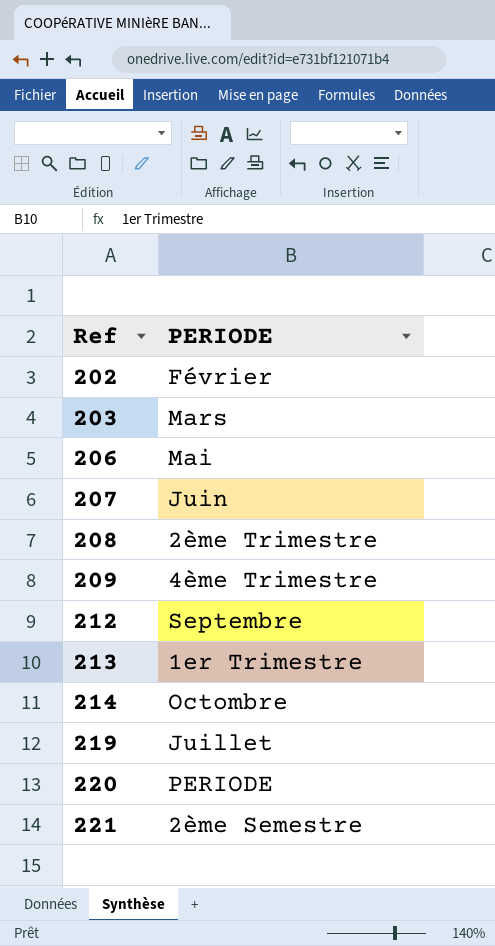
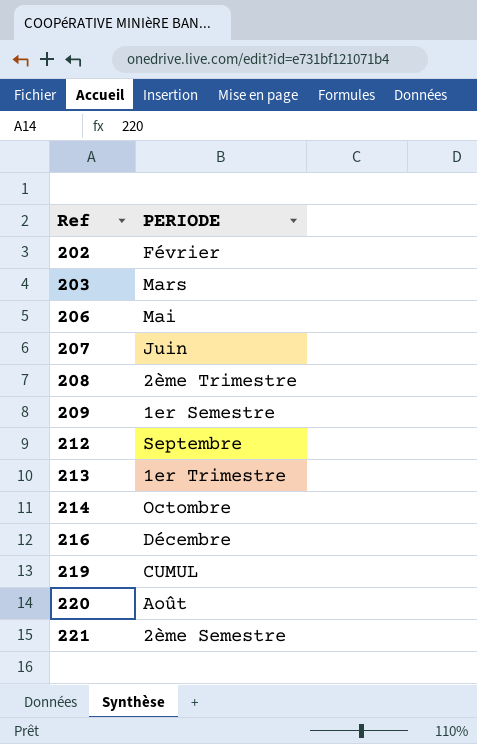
209 | PERIODE: 4ème Trimestre -> 1er Semestre
row 216: none -> Décembre
219 | PERIODE: Juillet -> CUMUL
220 | PERIODE: PERIODE -> Août

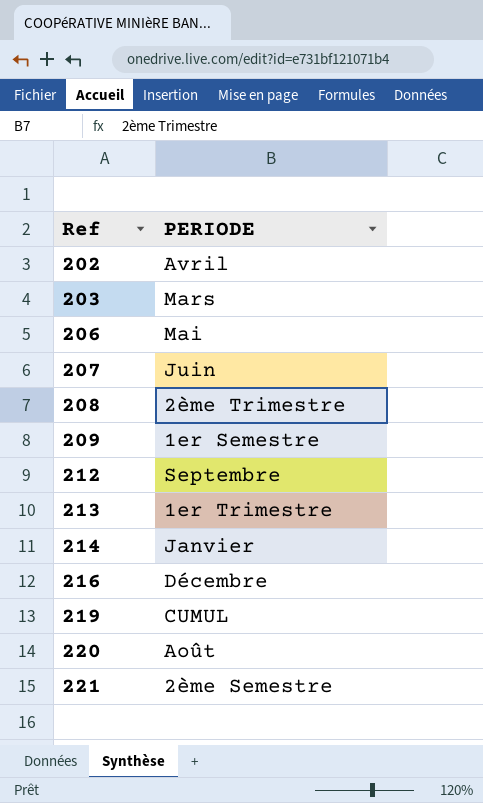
202 | PERIODE: Février -> Avril
214 | PERIODE: Octombre -> Janvier

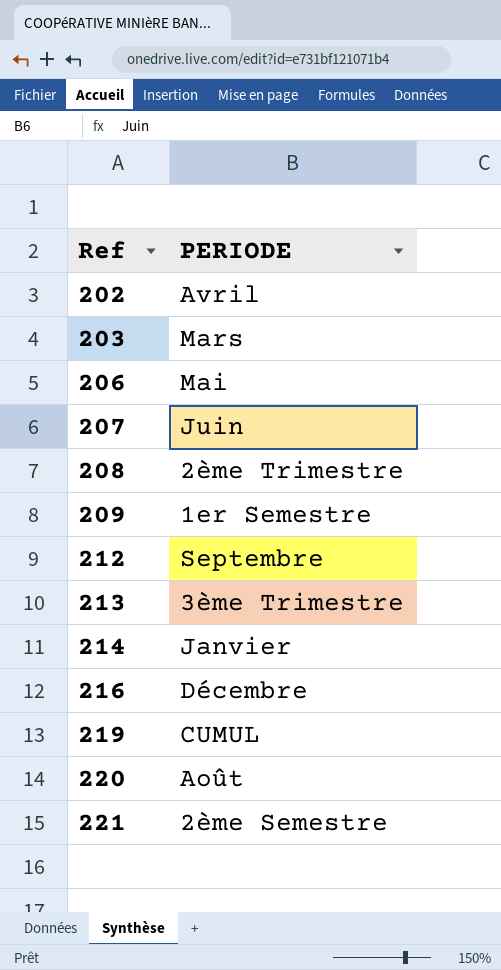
213 | PERIODE: 1er Trimestre -> 3ème Trimestre

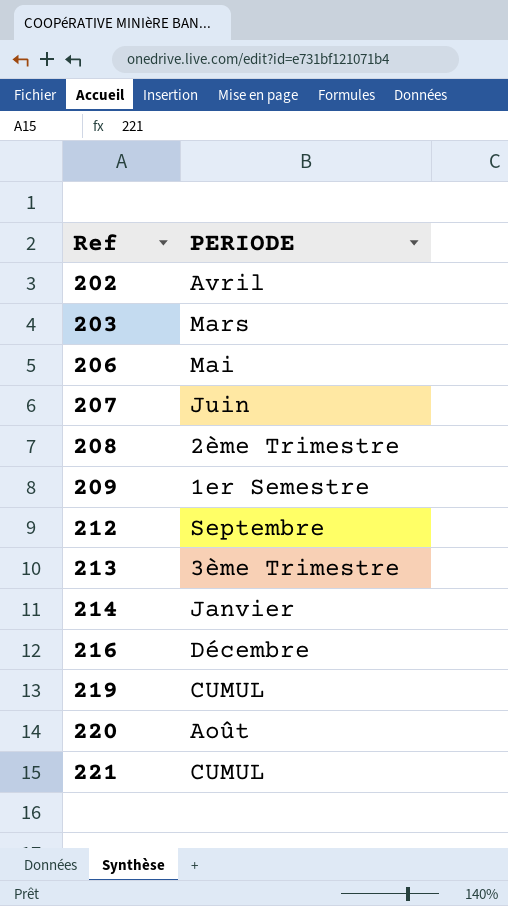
221 | PERIODE: 2ème Semestre -> CUMUL

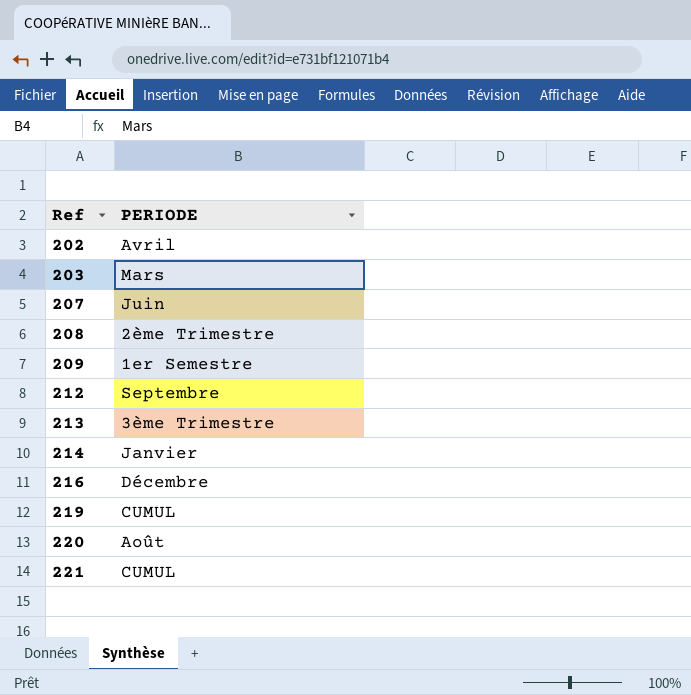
row 206: Mai -> none

